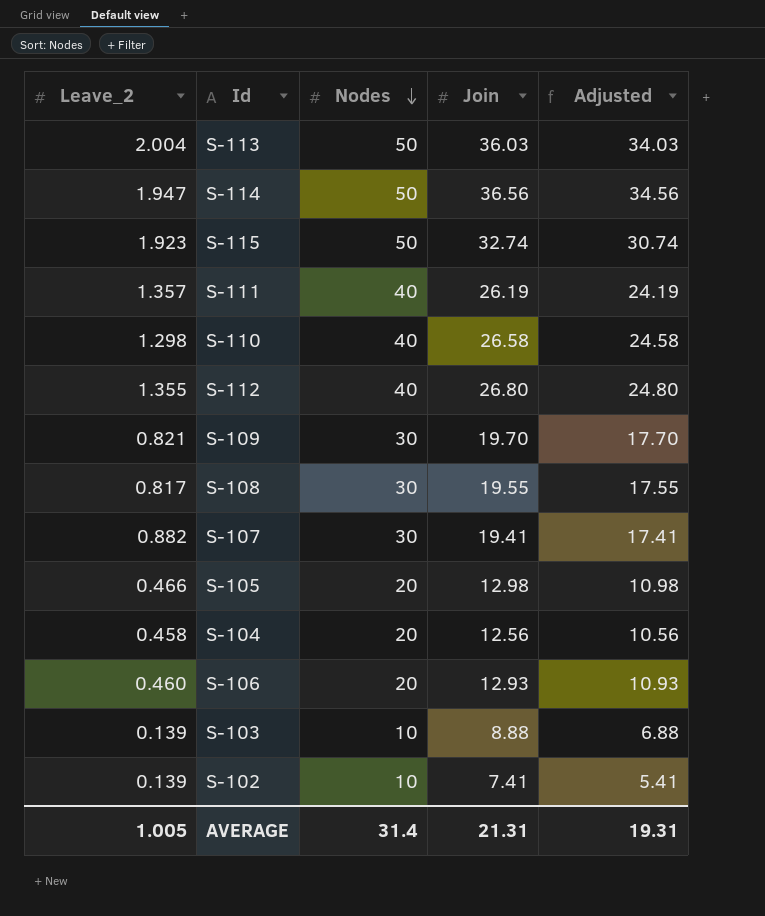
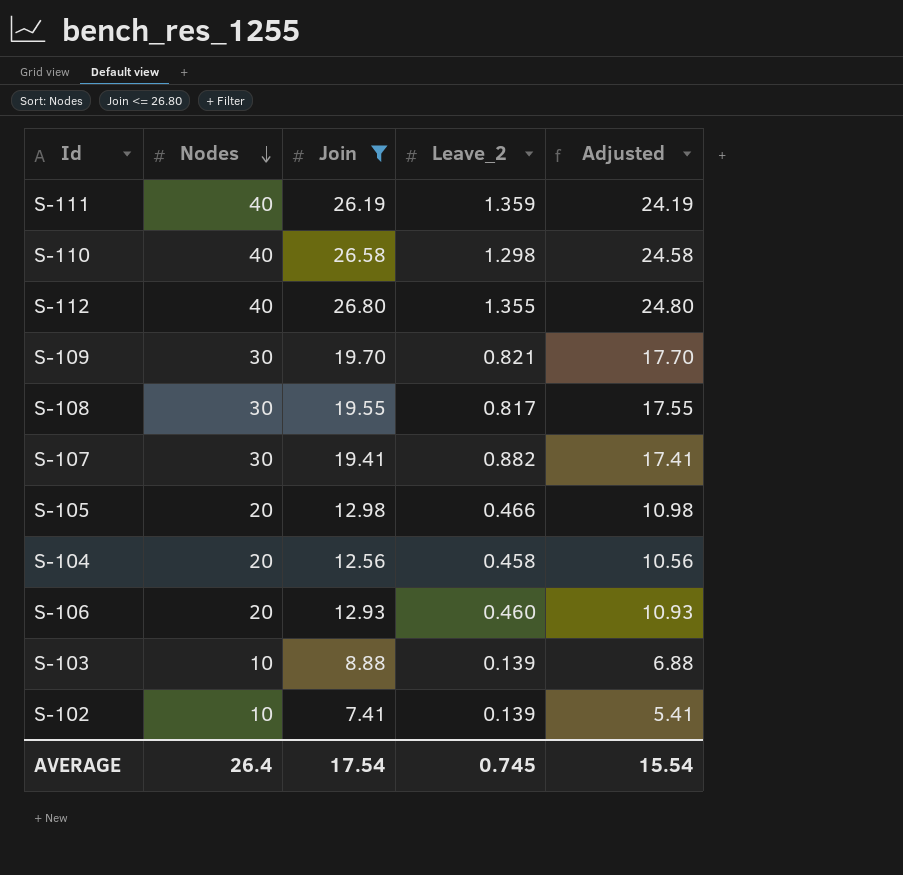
filter: none -> Join <= 26.80
column Leave_2 | position: 1 -> 4
S-111 | Leave_2: 1.357 -> 1.359
AVERAGE | Nodes: 31.4 -> 26.4
AVERAGE | Join: 21.31 -> 17.54
AVERAGE | Leave_2: 1.005 -> 0.745
AVERAGE | Adjusted: 19.31 -> 15.54

